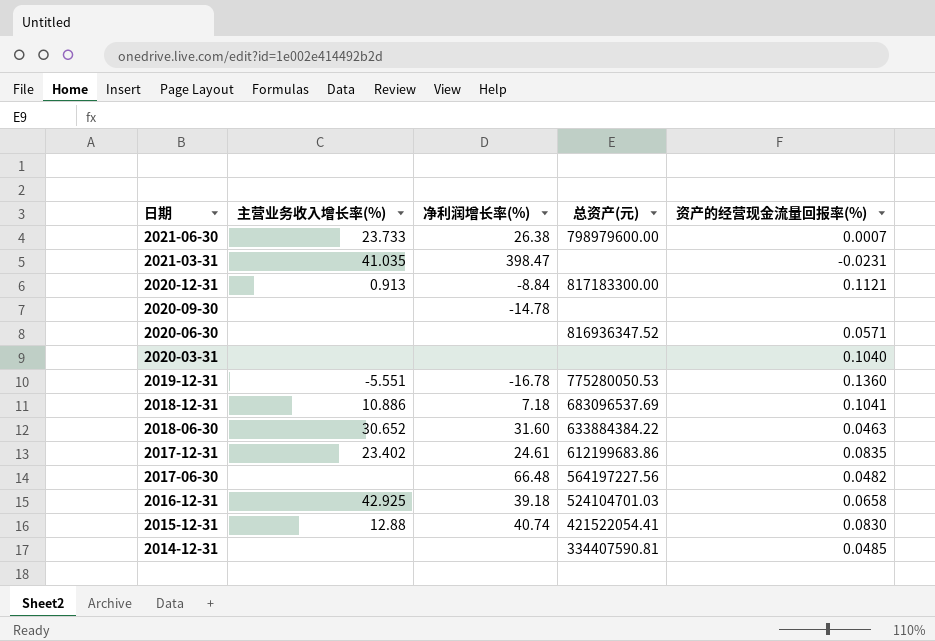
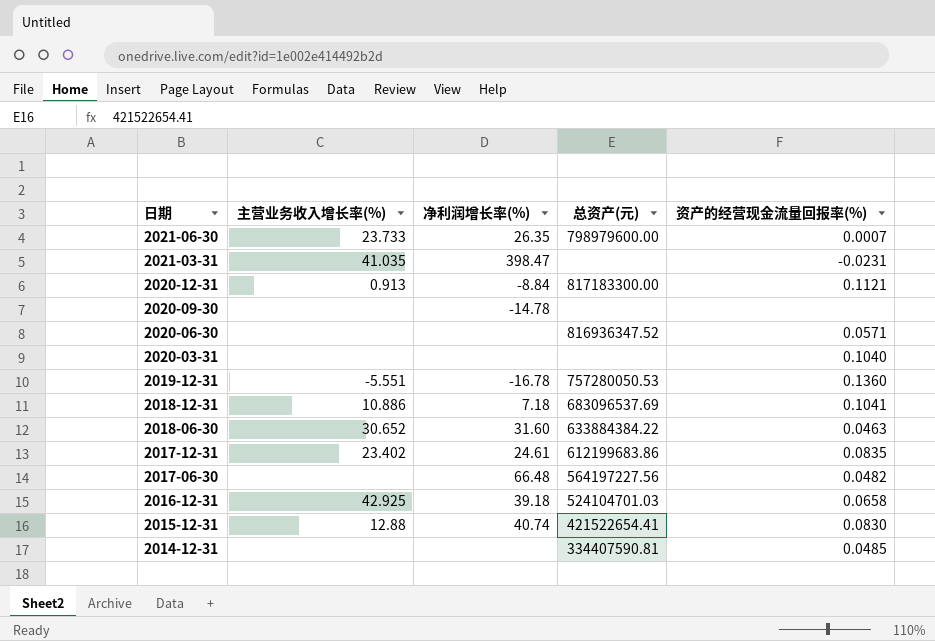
2021-06-30 | 净利润增长率(%): 26.38 -> 26.35
2019-12-31 | 总资产(元): 775280050.53 -> 757280050.53
2015-12-31 | 总资产(元): 421522054.41 -> 421522654.41

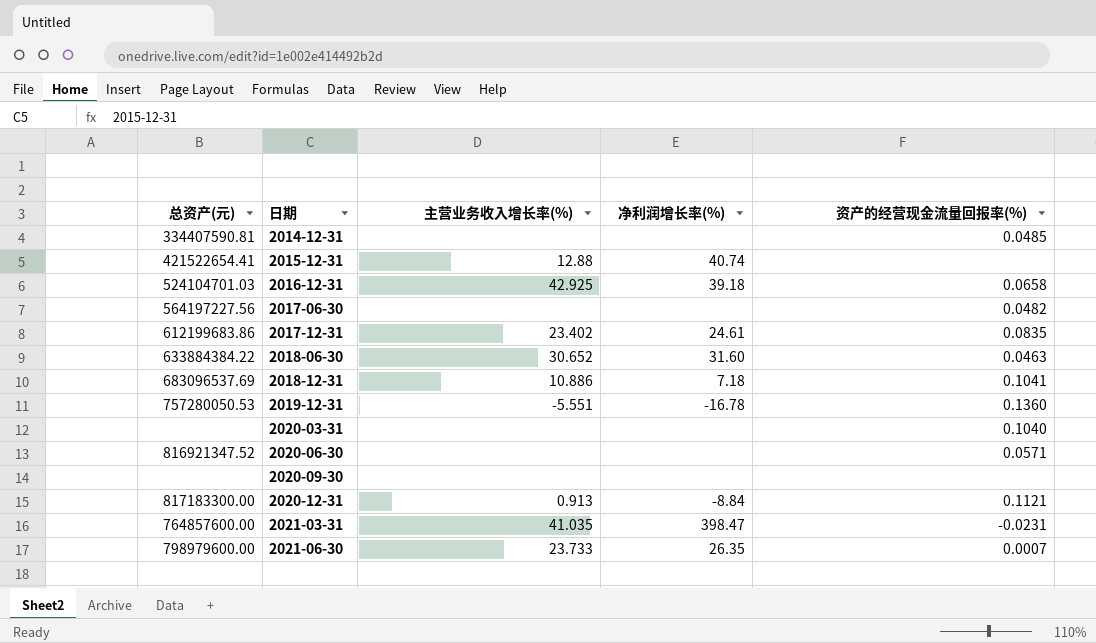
row order: 日期 descending -> 日期 ascending
column 总资产(元) | position: 4 -> 1
2015-12-31 | 资产的经营现金流量回报率(%): 0.0830 -> none
2017-06-30 | 净利润增长率(%): 66.48 -> none
2020-06-30 | 总资产(元): 816936347.52 -> 816921347.52
2020-09-30 | 净利润增长率(%): -14.78 -> none
2021-03-31 | 总资产(元): none -> 764857600.00

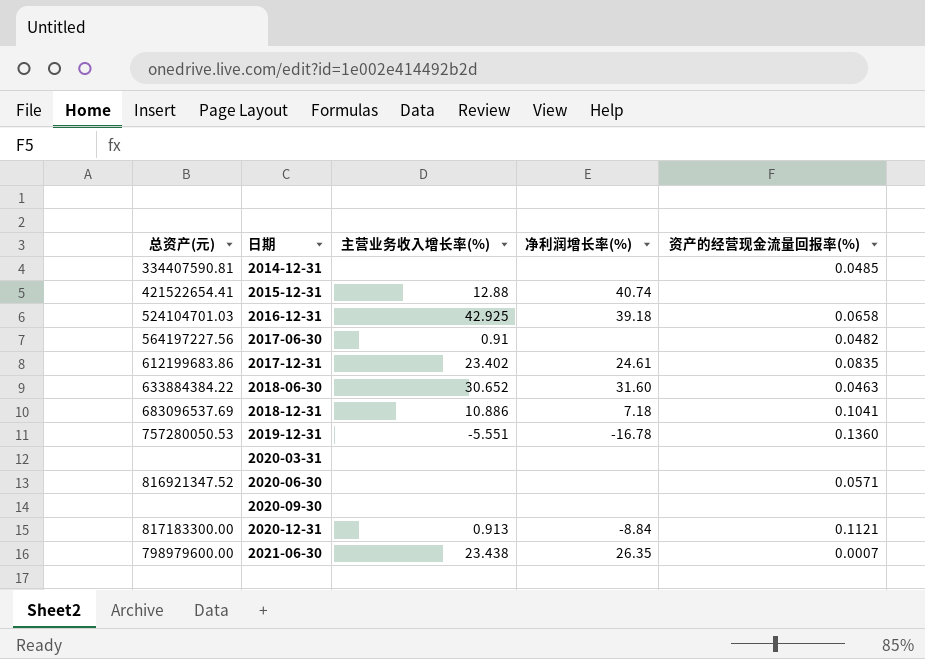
row 2021-03-31: 764857600.00 | 41.035 | 398.47 | -0.0231 -> none
2017-06-30 | 主营业务收入增长率(%): none -> 0.91
2020-03-31 | 资产的经营现金流量回报率(%): 0.1040 -> none
2021-06-30 | 主营业务收入增长率(%): 23.733 -> 23.438

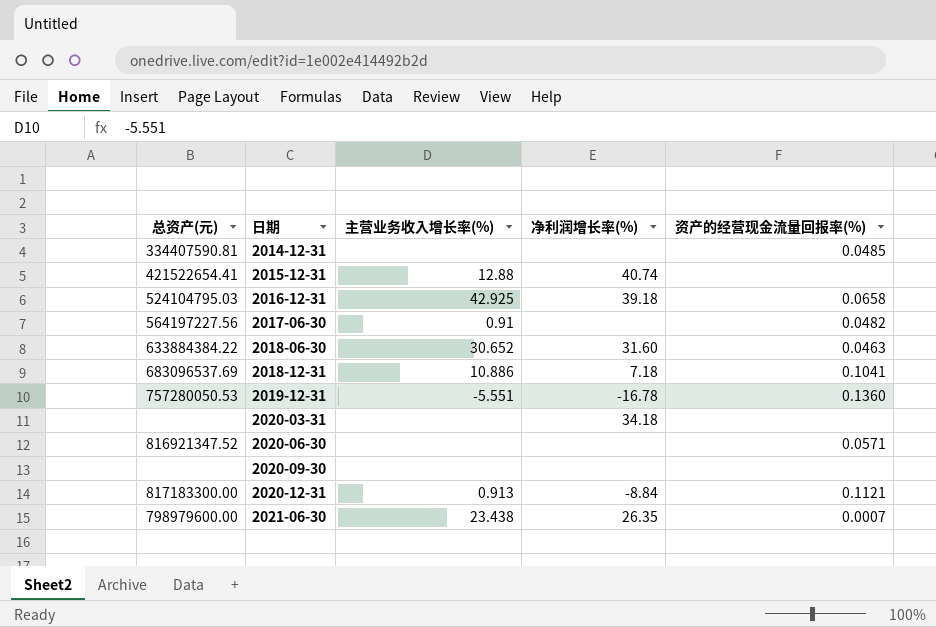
row 2017-12-31: 612199683.86 | 23.402 | 24.61 | 0.0835 -> none
2016-12-31 | 总资产(元): 524104701.03 -> 524104795.03
2020-03-31 | 净利润增长率(%): none -> 34.18

